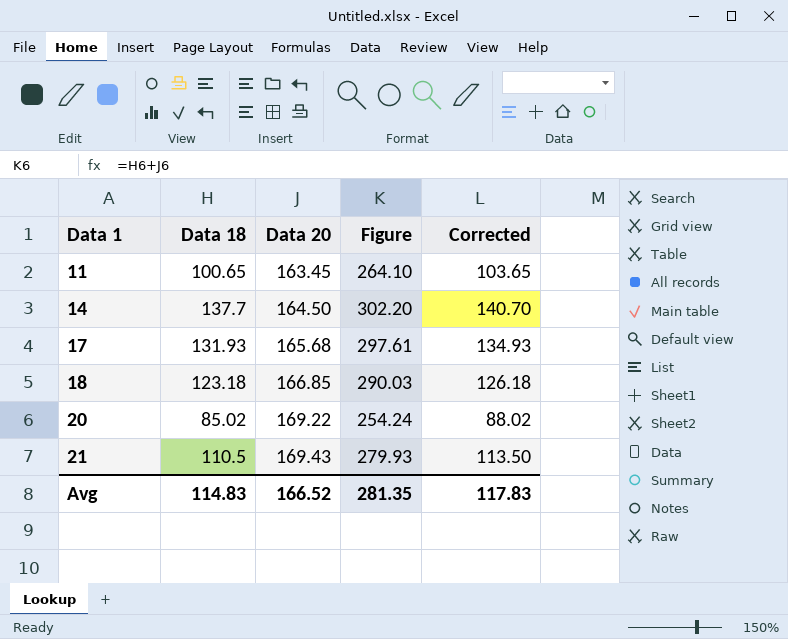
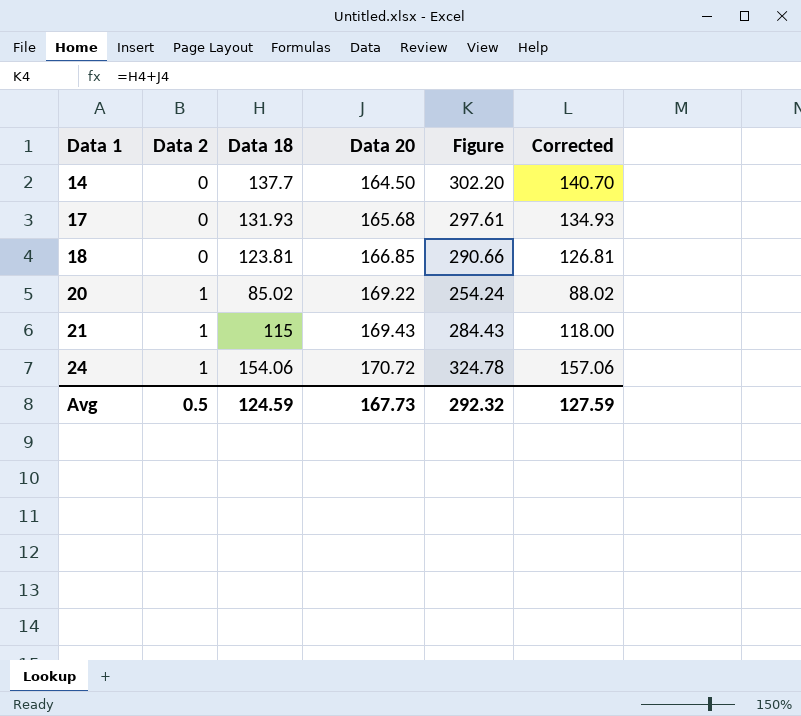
column Data 2 | position: none -> 2
row 11: 100.65 | 163.45 | 264.10 | 103.65 -> none
18 | Data 18: 123.18 -> 123.81
18 | Figure: 290.03 -> 290.66
18 | Corrected: 126.18 -> 126.81
21 | Data 18: 110.5 -> 115
21 | Figure: 279.93 -> 284.43
21 | Corrected: 113.50 -> 118.00
row 24: none -> 1 | 154.06 | 170.72 | 324.78 | 157.06
Avg | Data 18: 114.83 -> 124.59
Avg | Data 20: 166.52 -> 167.73
Avg | Figure: 281.35 -> 292.32
Avg | Corrected: 117.83 -> 127.59

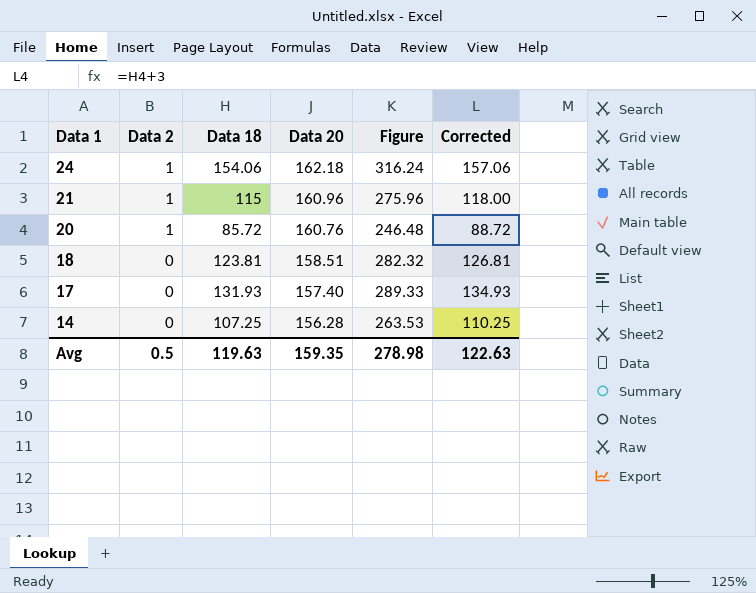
row order: Data 1 ascending -> Data 1 descending
24 | Data 20: 170.72 -> 162.18
24 | Figure: 324.78 -> 316.24
21 | Data 20: 169.43 -> 160.96
21 | Figure: 284.43 -> 275.96
20 | Data 18: 85.02 -> 85.72
20 | Data 20: 169.22 -> 160.76
20 | Figure: 254.24 -> 246.48
20 | Corrected: 88.02 -> 88.72
18 | Data 20: 166.85 -> 158.51
18 | Figure: 290.66 -> 282.32
17 | Data 20: 165.68 -> 157.40
17 | Figure: 297.61 -> 289.33
14 | Data 18: 137.7 -> 107.25
14 | Data 20: 164.50 -> 156.28
14 | Figure: 302.20 -> 263.53
14 | Corrected: 140.70 -> 110.25
Avg | Data 18: 124.59 -> 119.63
Avg | Data 20: 167.73 -> 159.35
Avg | Figure: 292.32 -> 278.98
Avg | Corrected: 127.59 -> 122.63

